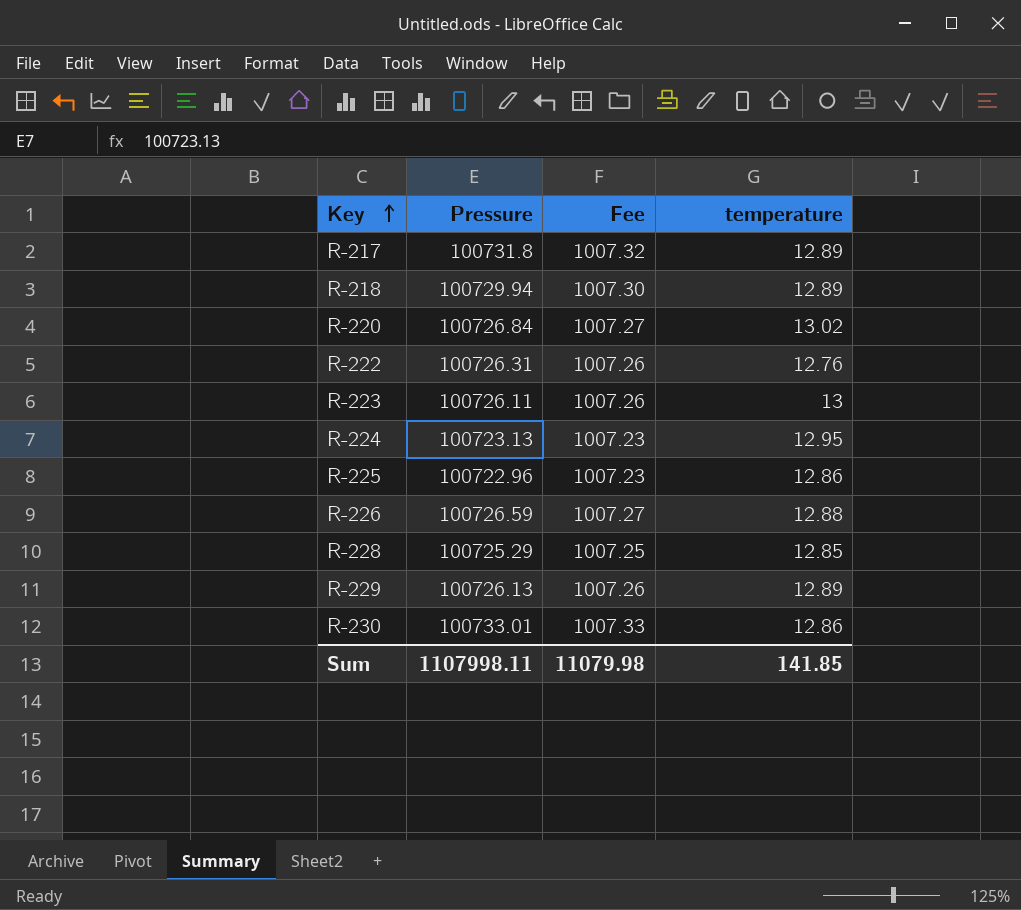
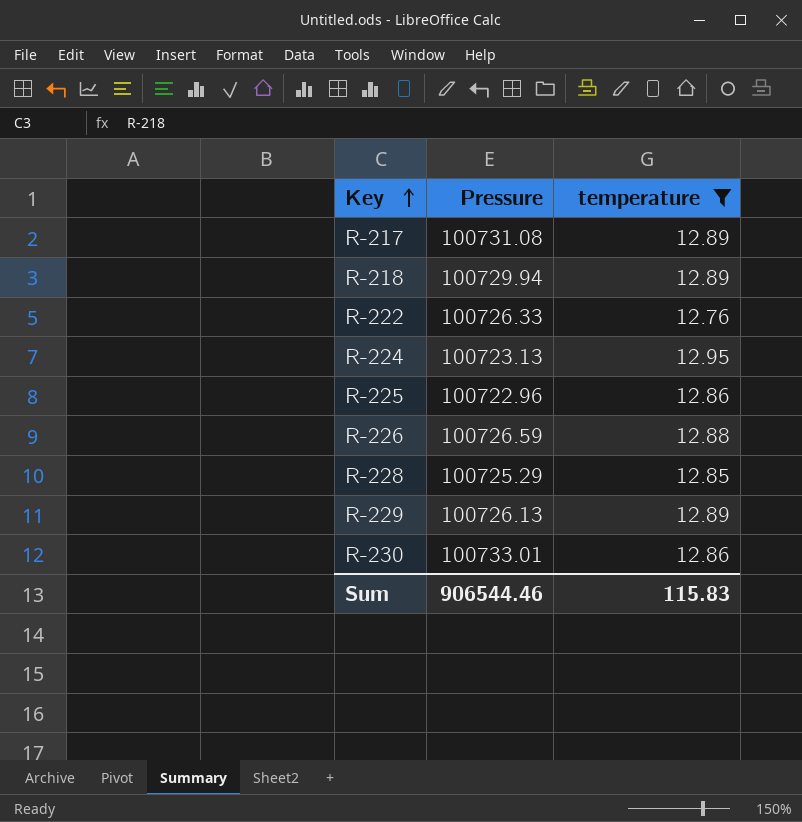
filter: none -> temperature <= 12.95
column Fee | formula: [Pressure] * 0.01 -> none
R-217 | Pressure: 100731.8 -> 100731.08
R-222 | Pressure: 100726.31 -> 100726.33
Sum | Pressure: 1107998.11 -> 906544.46
Sum | temperature: 141.85 -> 115.83

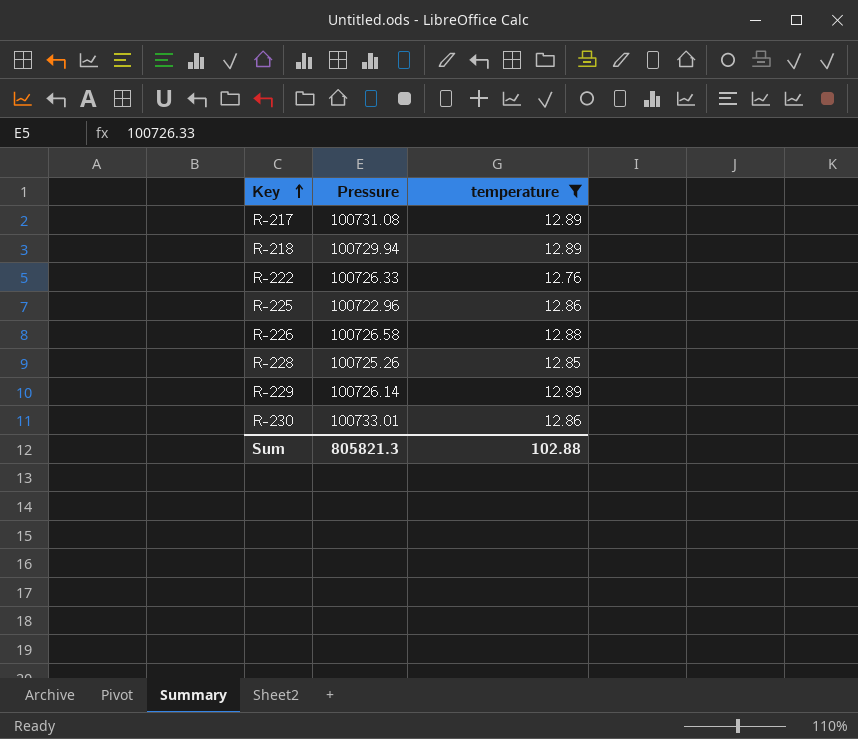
row R-224: 100723.13 | 12.95 -> none
R-226 | Pressure: 100726.59 -> 100726.58
R-228 | Pressure: 100725.29 -> 100725.26
R-229 | Pressure: 100726.13 -> 100726.14
Sum | Pressure: 906544.46 -> 805821.3
Sum | temperature: 115.83 -> 102.88

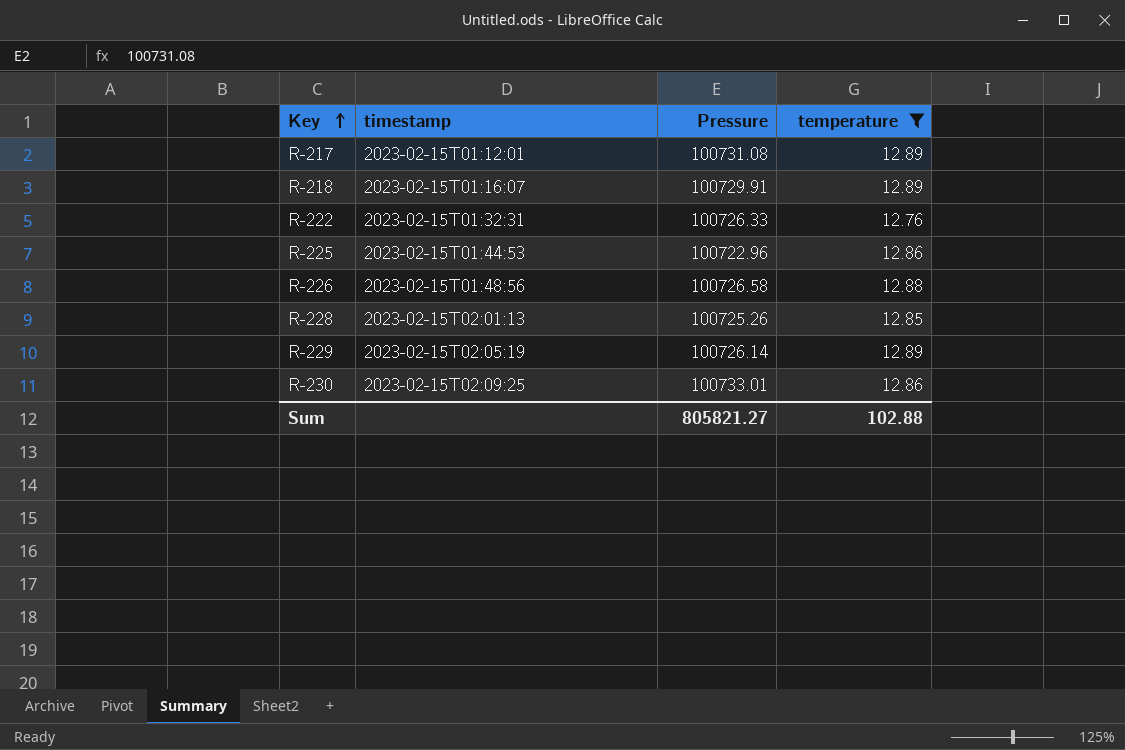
column timestamp | position: none -> 2
R-218 | Pressure: 100729.94 -> 100729.91
Sum | Pressure: 805821.3 -> 805821.27

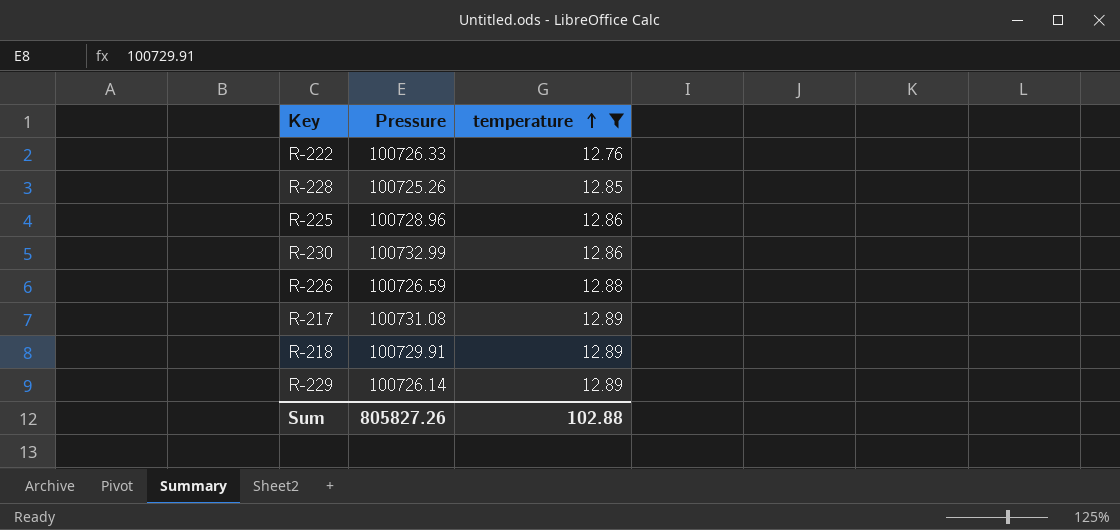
row order: Key ascending -> temperature ascending
column timestamp | position: 2 -> none
R-225 | Pressure: 100722.96 -> 100728.96
R-230 | Pressure: 100733.01 -> 100732.99
R-226 | Pressure: 100726.58 -> 100726.59
Sum | Pressure: 805821.27 -> 805827.26

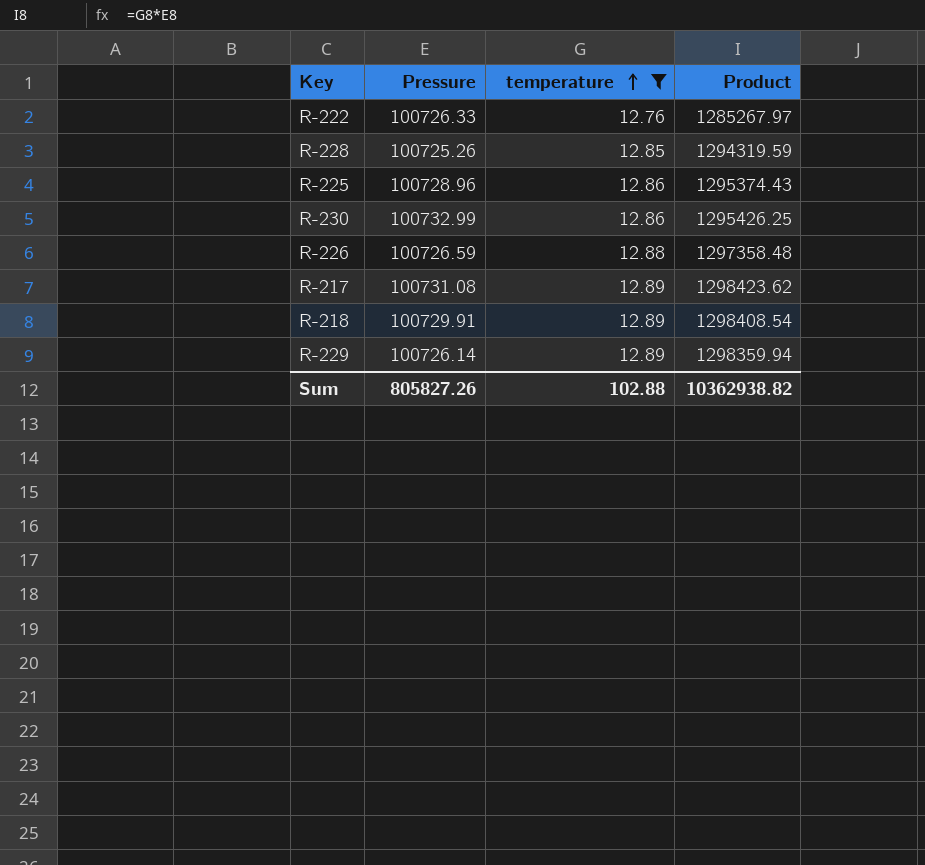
column Product | formula: none -> [Pressure] * [temperature]

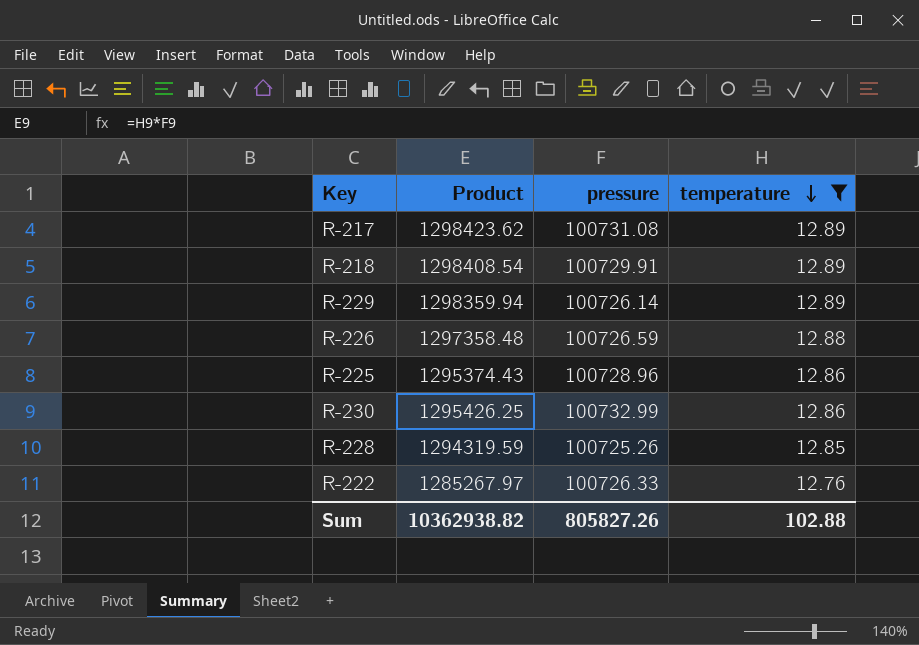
row order: temperature ascending -> temperature descending
column Product | position: 4 -> 2
column name: Pressure -> pressure

